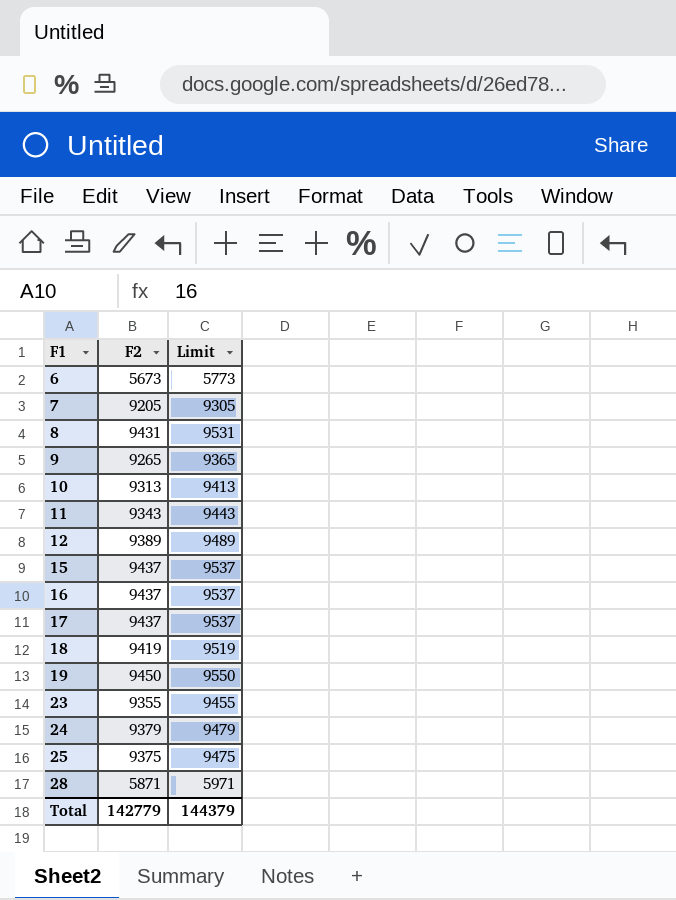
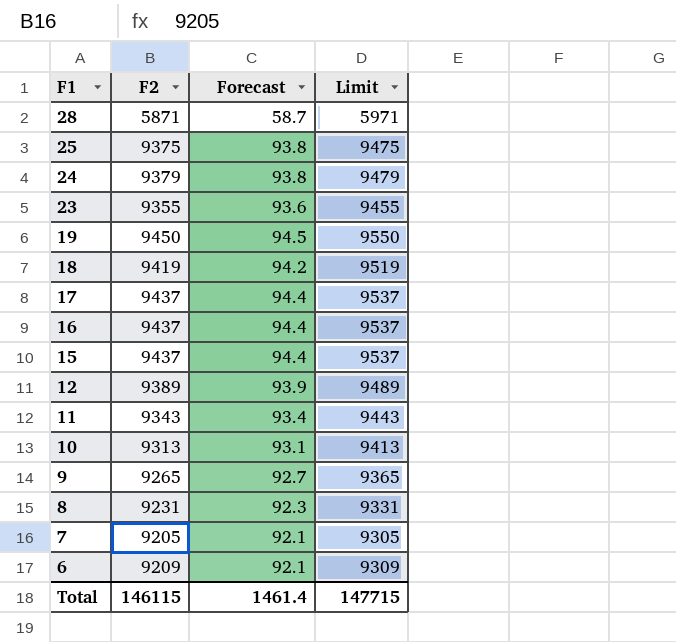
row order: F1 ascending -> F1 descending
column Forecast | formula: none -> [F2] * 0.01
8 | F2: 9431 -> 9231
8 | Limit: 9531 -> 9331
6 | F2: 5673 -> 9209
6 | Limit: 5773 -> 9309
Total | F2: 142779 -> 146115
Total | Limit: 144379 -> 147715

